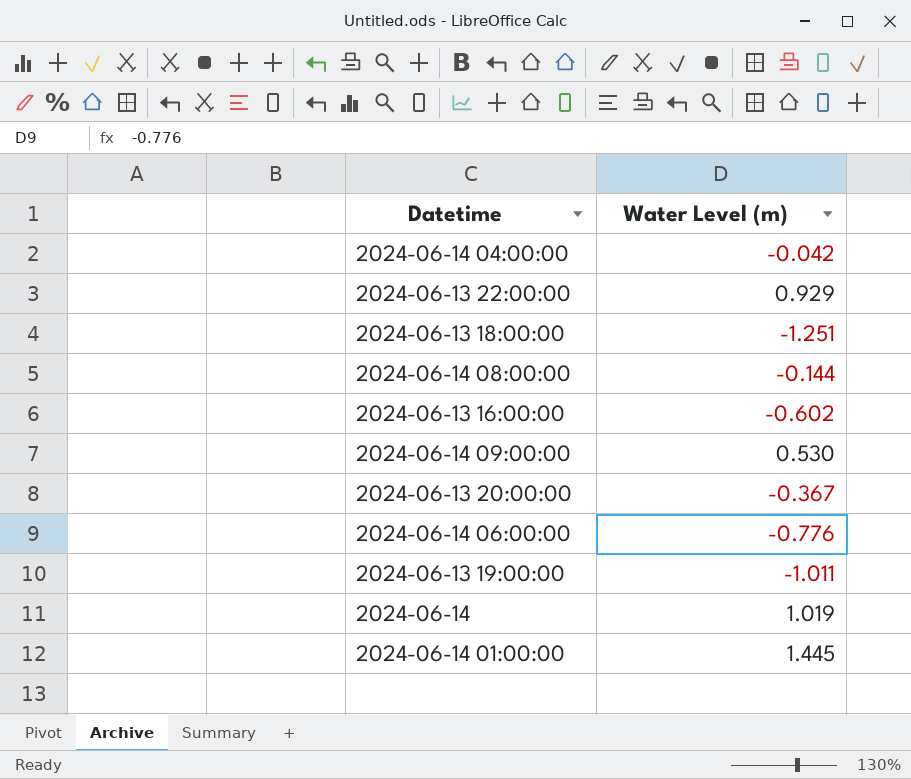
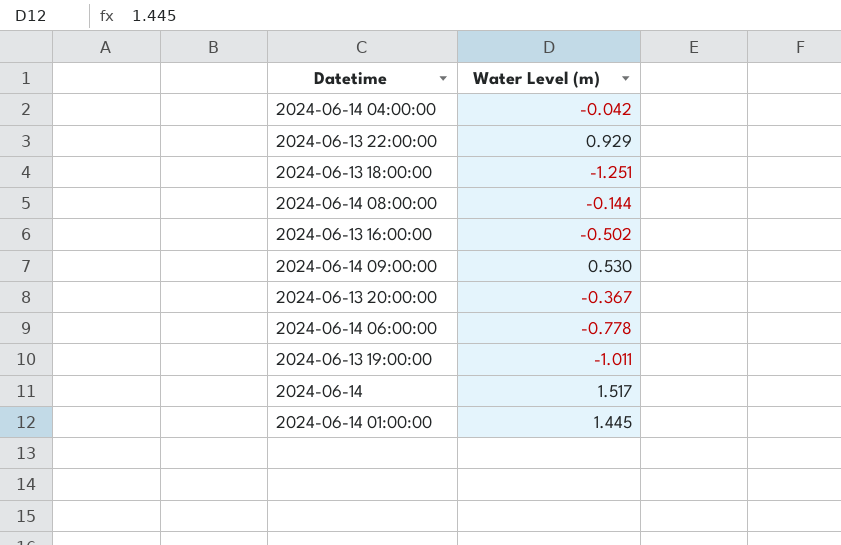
2024-06-13 16:00:00 | Water Level (m): -0.602 -> -0.502
2024-06-14 06:00:00 | Water Level (m): -0.776 -> -0.778
2024-06-14 | Water Level (m): 1.019 -> 1.517

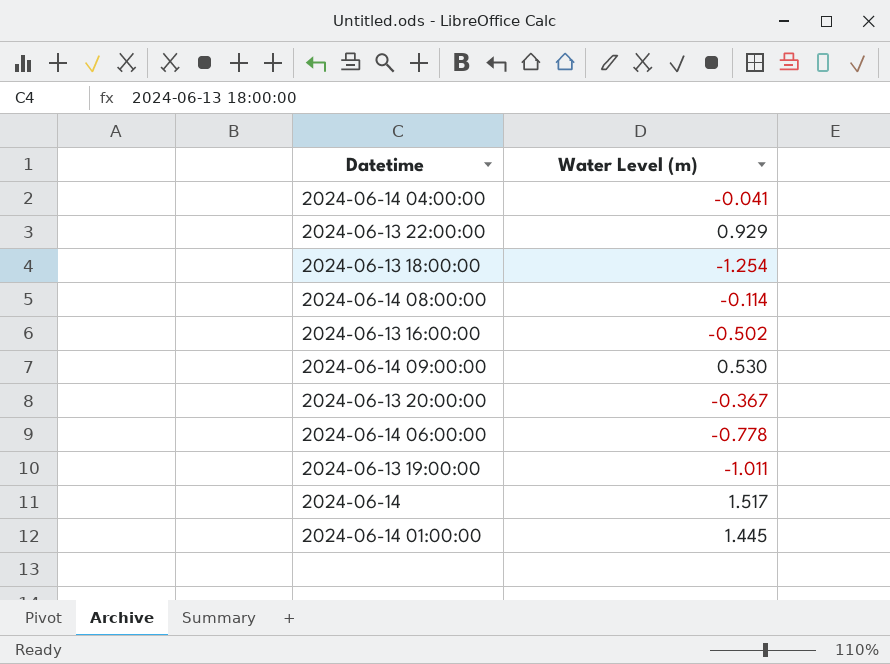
2024-06-14 04:00:00 | Water Level (m): -0.042 -> -0.041
2024-06-13 18:00:00 | Water Level (m): -1.251 -> -1.254
2024-06-14 08:00:00 | Water Level (m): -0.144 -> -0.114

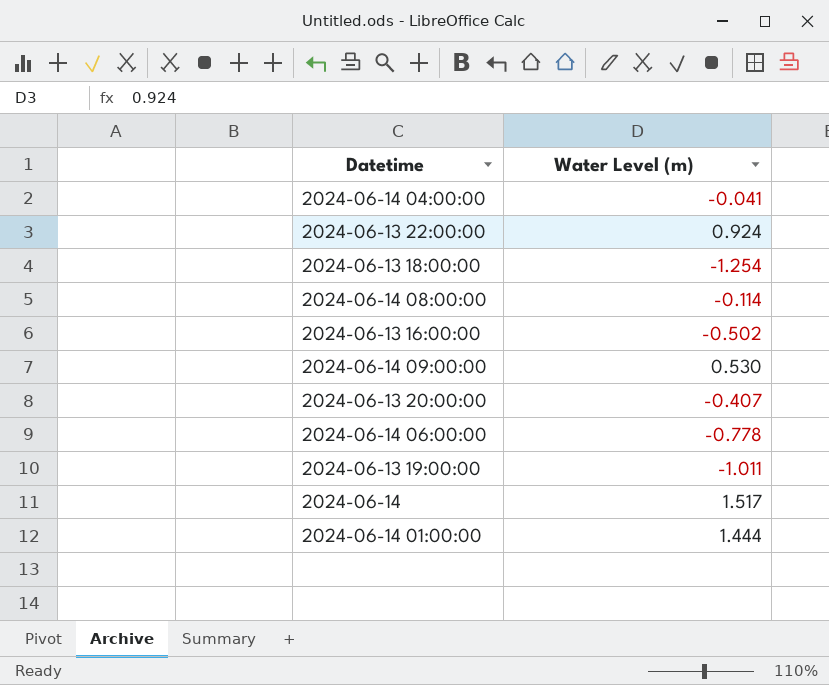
2024-06-13 22:00:00 | Water Level (m): 0.929 -> 0.924
2024-06-13 20:00:00 | Water Level (m): -0.367 -> -0.407
2024-06-14 01:00:00 | Water Level (m): 1.445 -> 1.444

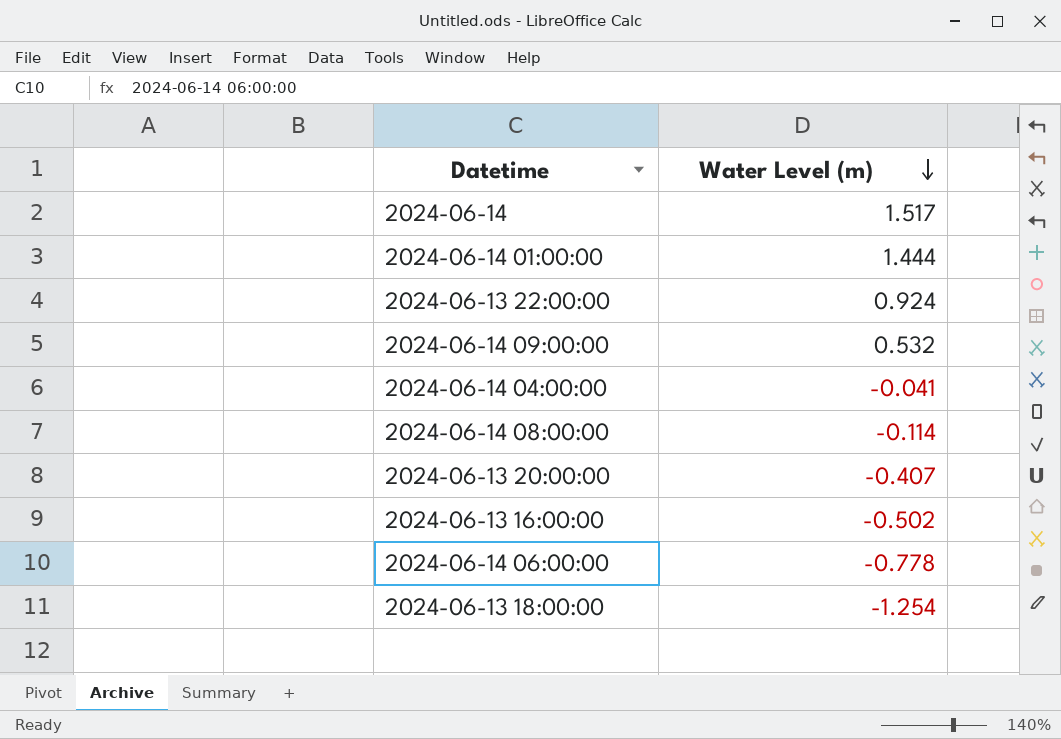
row order: none -> Water Level (m) descending
row 2024-06-13 19:00:00: -1.011 -> none
2024-06-14 09:00:00 | Water Level (m): 0.530 -> 0.532

